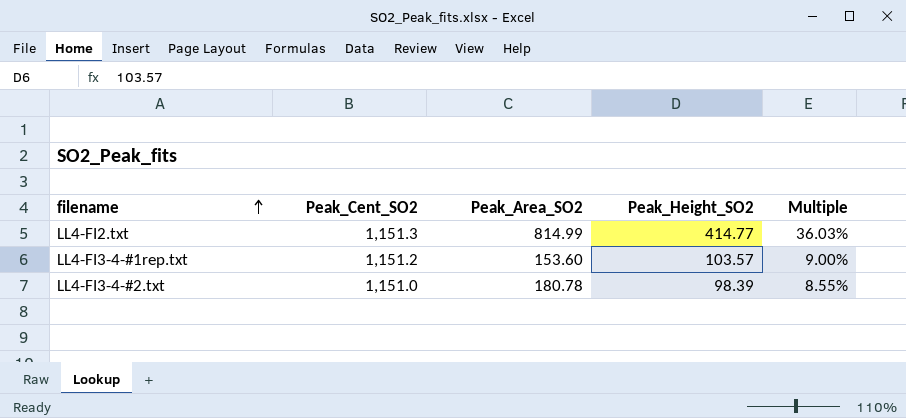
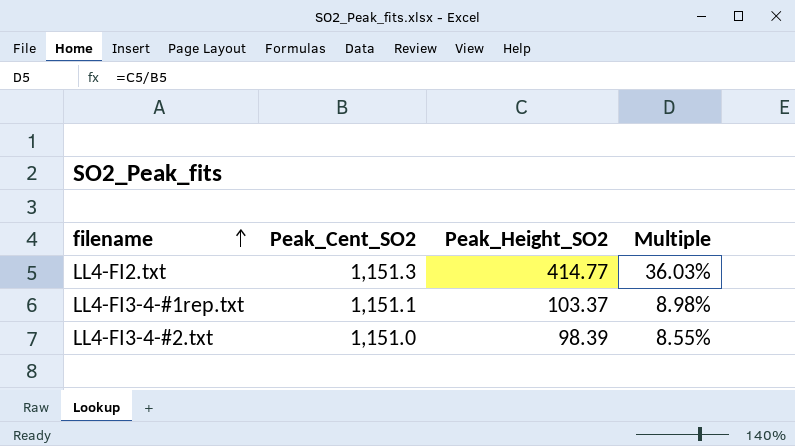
column Peak_Area_SO2 | position: 3 -> none
LL4-FI3-4-#1rep.txt | Peak_Cent_SO2: 1,151.2 -> 1,151.1
LL4-FI3-4-#1rep.txt | Peak_Height_SO2: 103.57 -> 103.37
LL4-FI3-4-#1rep.txt | Multiple: 9.00% -> 8.98%

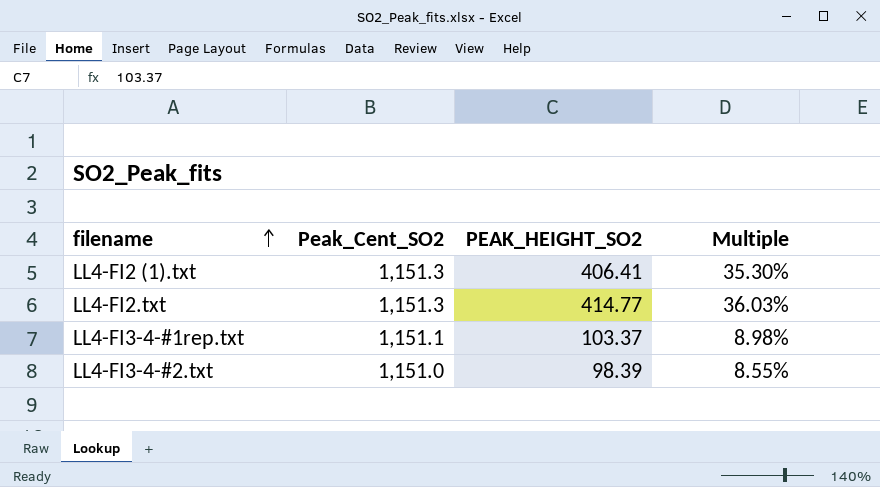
column name: Peak_Height_SO2 -> PEAK_HEIGHT_SO2
row LL4-FI2 (1).txt: none -> 1,151.3 | 406.41 | 35.30%

